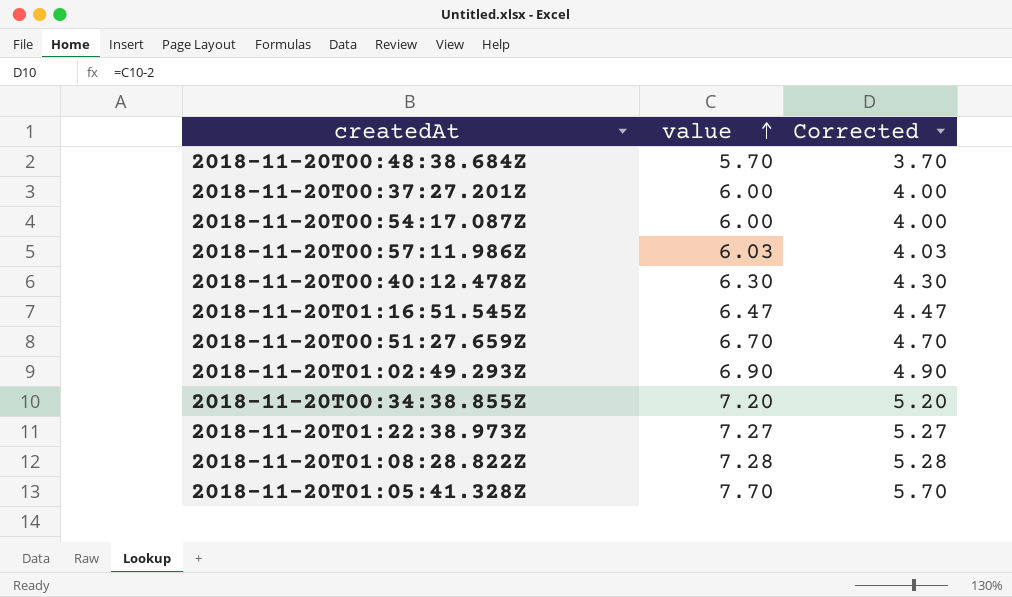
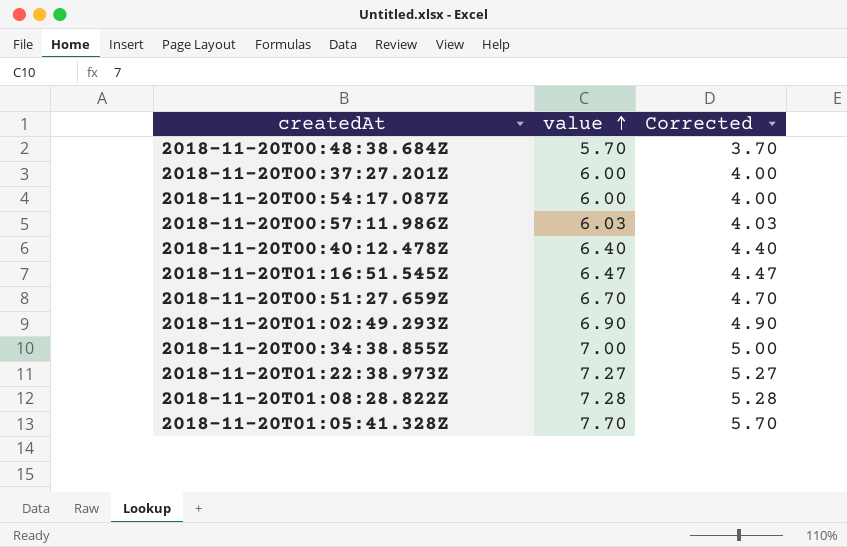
2018-11-20T00:40:12.478Z | value: 6.30 -> 6.40
2018-11-20T00:40:12.478Z | Corrected: 4.30 -> 4.40
2018-11-20T00:34:38.855Z | value: 7.20 -> 7.00
2018-11-20T00:34:38.855Z | Corrected: 5.20 -> 5.00

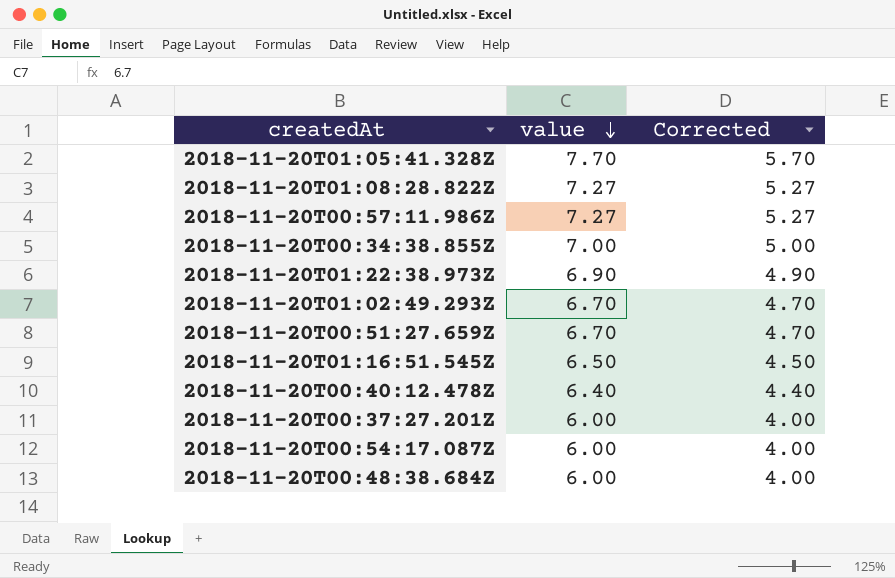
row order: value ascending -> value descending
2018-11-20T01:08:28.822Z | value: 7.28 -> 7.27
2018-11-20T01:08:28.822Z | Corrected: 5.28 -> 5.27
2018-11-20T00:57:11.986Z | value: 6.03 -> 7.27
2018-11-20T00:57:11.986Z | Corrected: 4.03 -> 5.27
2018-11-20T01:22:38.973Z | value: 7.27 -> 6.90
2018-11-20T01:22:38.973Z | Corrected: 5.27 -> 4.90
2018-11-20T01:02:49.293Z | value: 6.90 -> 6.70
2018-11-20T01:02:49.293Z | Corrected: 4.90 -> 4.70
2018-11-20T01:16:51.545Z | value: 6.47 -> 6.50
2018-11-20T01:16:51.545Z | Corrected: 4.47 -> 4.50
2018-11-20T00:48:38.684Z | value: 5.70 -> 6.00
2018-11-20T00:48:38.684Z | Corrected: 3.70 -> 4.00

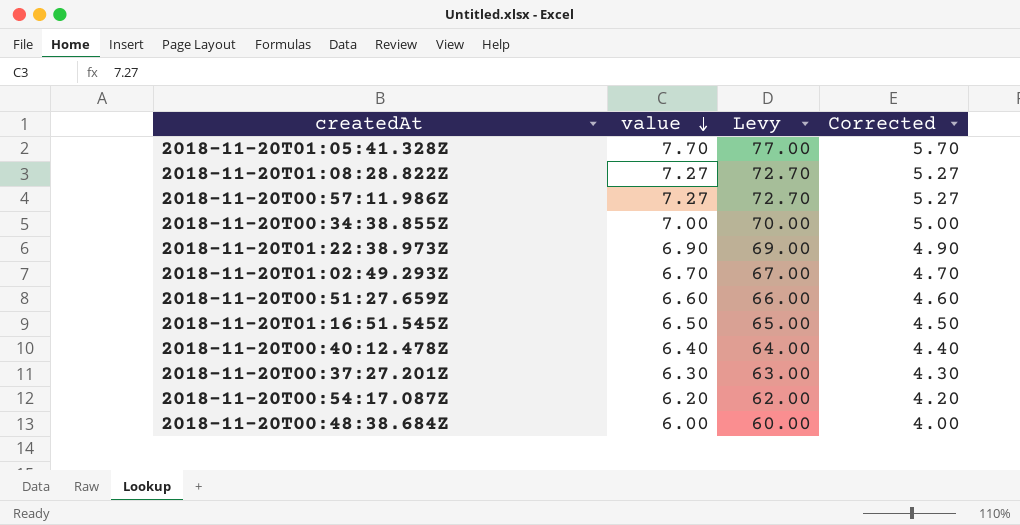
column Levy | formula: none -> [value] * 10
2018-11-20T00:51:27.659Z | value: 6.70 -> 6.60
2018-11-20T00:51:27.659Z | Corrected: 4.70 -> 4.60
2018-11-20T00:37:27.201Z | value: 6.00 -> 6.30
2018-11-20T00:37:27.201Z | Corrected: 4.00 -> 4.30
2018-11-20T00:54:17.087Z | value: 6.00 -> 6.20
2018-11-20T00:54:17.087Z | Corrected: 4.00 -> 4.20

